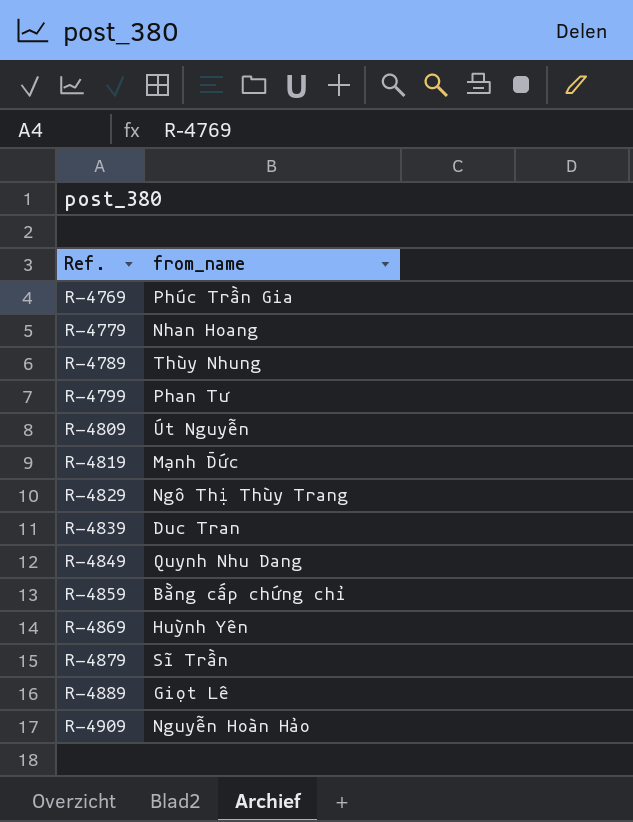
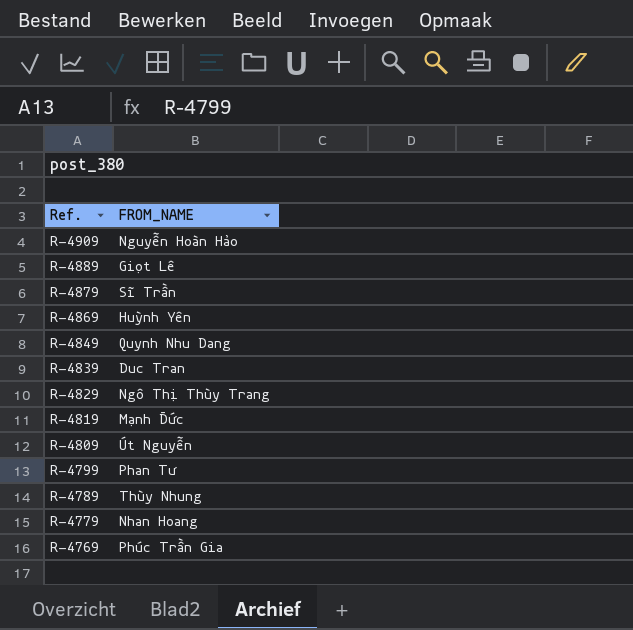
row order: Ref. ascending -> Ref. descending
column name: from_name -> FROM_NAME
row R-4859: Bằng cấp chứng chỉ -> none

